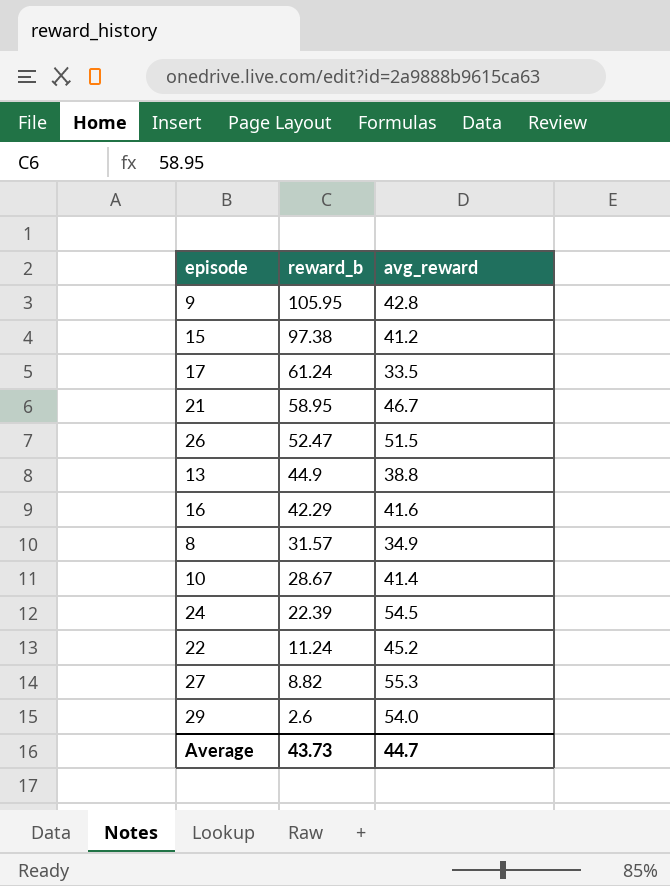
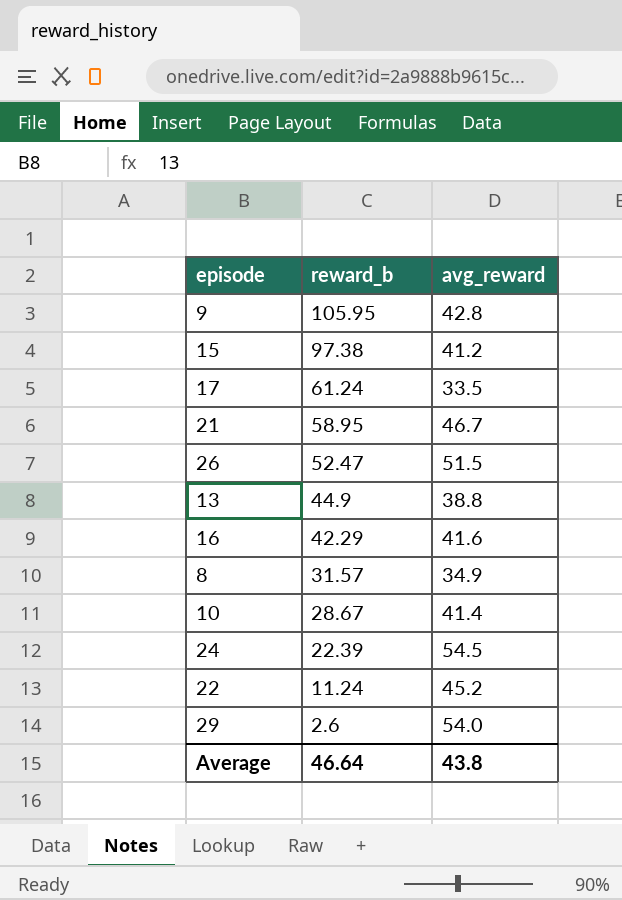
row 27: 8.82 | 55.3 -> none
Average | reward_b: 43.73 -> 46.64
Average | avg_reward: 44.7 -> 43.8

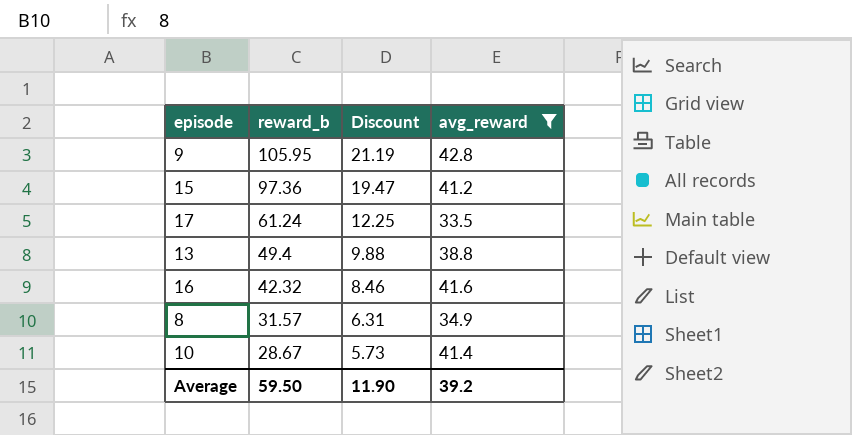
filter: none -> avg_reward <= 42.8
column Discount | formula: none -> [reward_b] * 0.2
15 | reward_b: 97.38 -> 97.36
13 | reward_b: 44.9 -> 49.4
16 | reward_b: 42.29 -> 42.32
Average | reward_b: 46.64 -> 59.50
Average | avg_reward: 43.8 -> 39.2

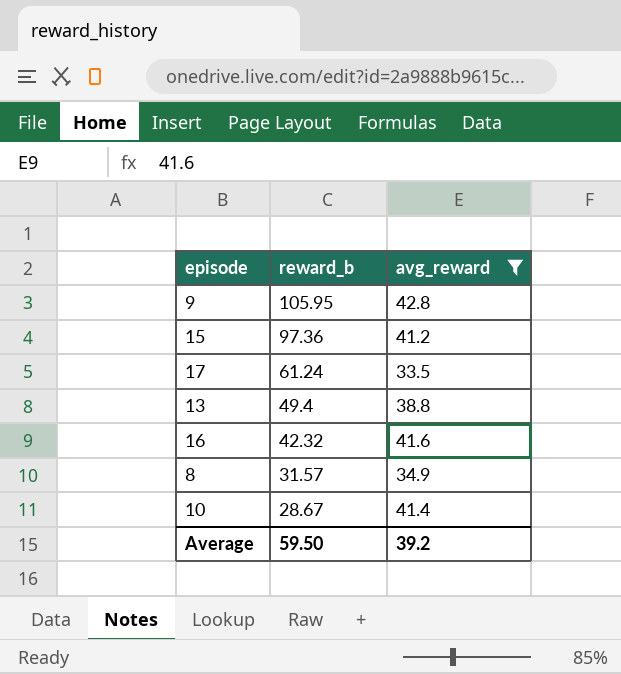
column Discount | formula: [reward_b] * 0.2 -> none

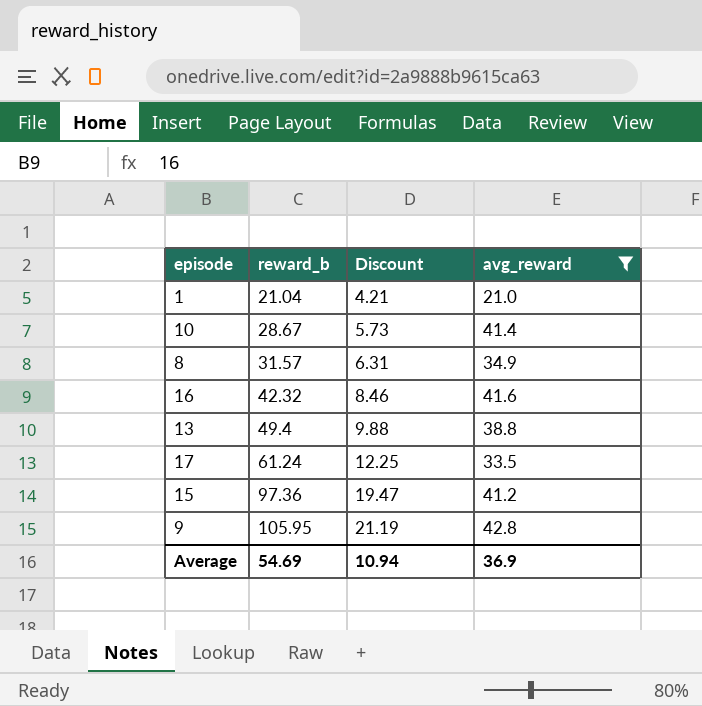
row order: reward_b descending -> reward_b ascending
column Discount | formula: none -> [reward_b] * 0.2
row 1: none -> 21.04 | 4.21 | 21.0
Average | reward_b: 59.50 -> 54.69
Average | avg_reward: 39.2 -> 36.9

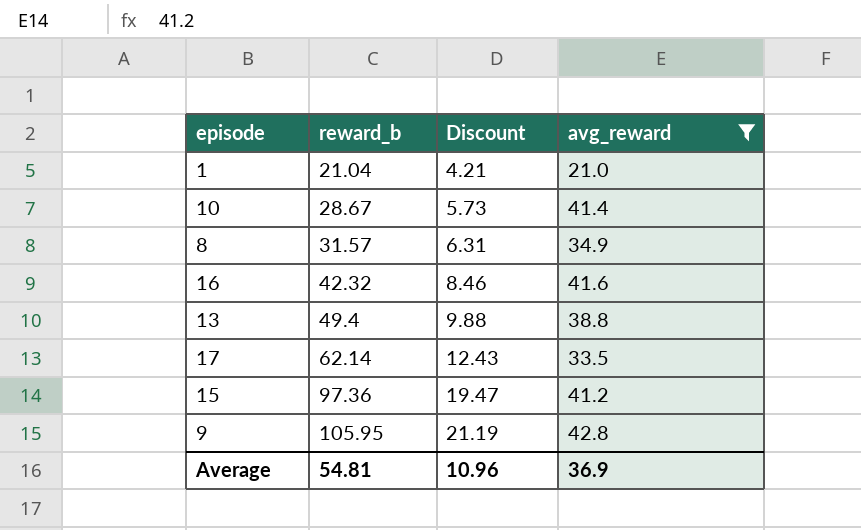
17 | reward_b: 61.24 -> 62.14
17 | Discount: 12.25 -> 12.43
Average | reward_b: 54.69 -> 54.81
Average | Discount: 10.94 -> 10.96

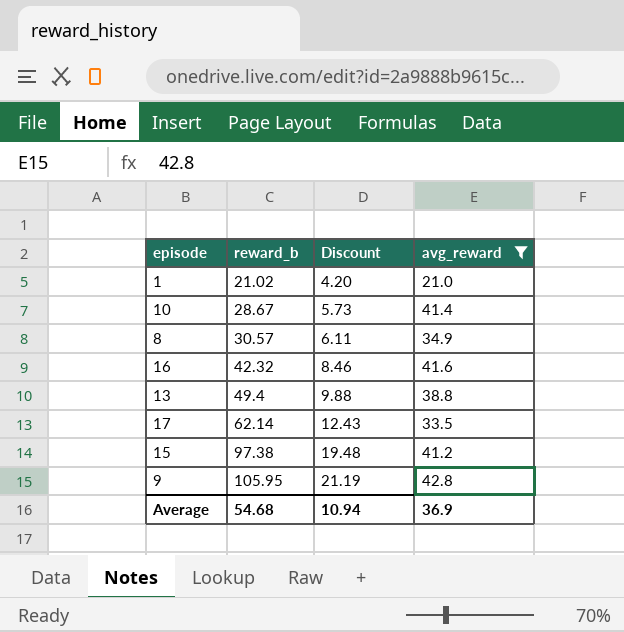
1 | reward_b: 21.04 -> 21.02
1 | Discount: 4.21 -> 4.20
8 | reward_b: 31.57 -> 30.57
8 | Discount: 6.31 -> 6.11
15 | reward_b: 97.36 -> 97.38
15 | Discount: 19.47 -> 19.48
Average | reward_b: 54.81 -> 54.68
Average | Discount: 10.96 -> 10.94

